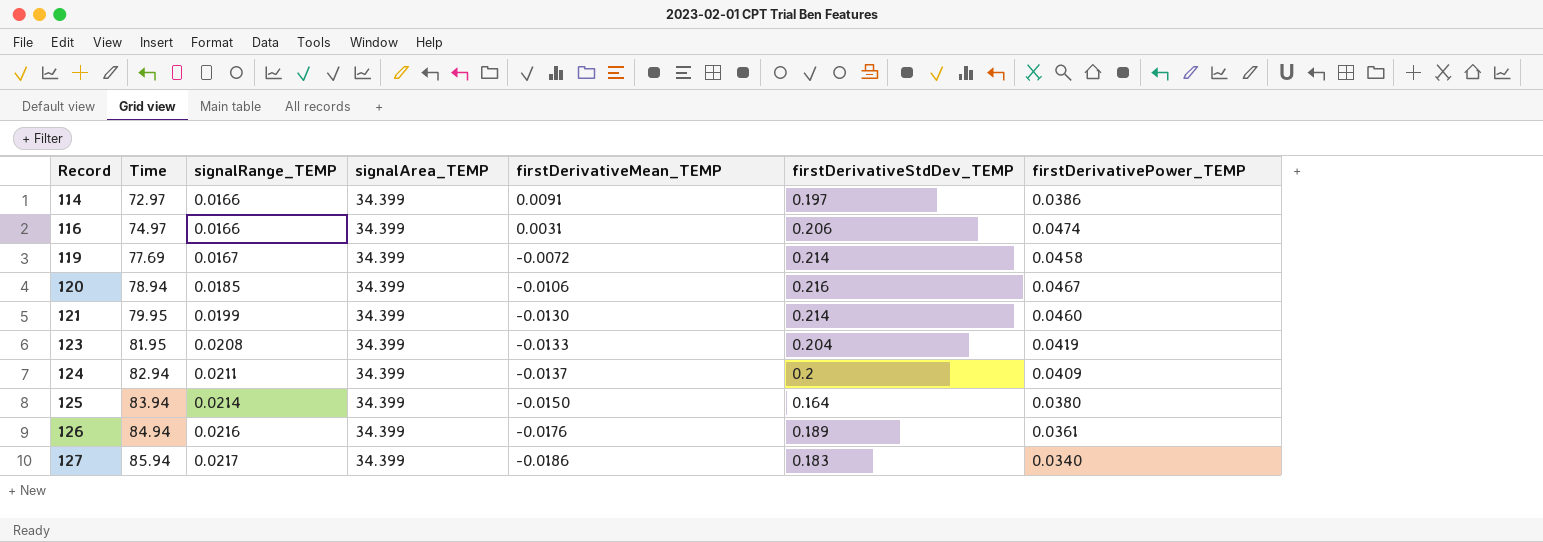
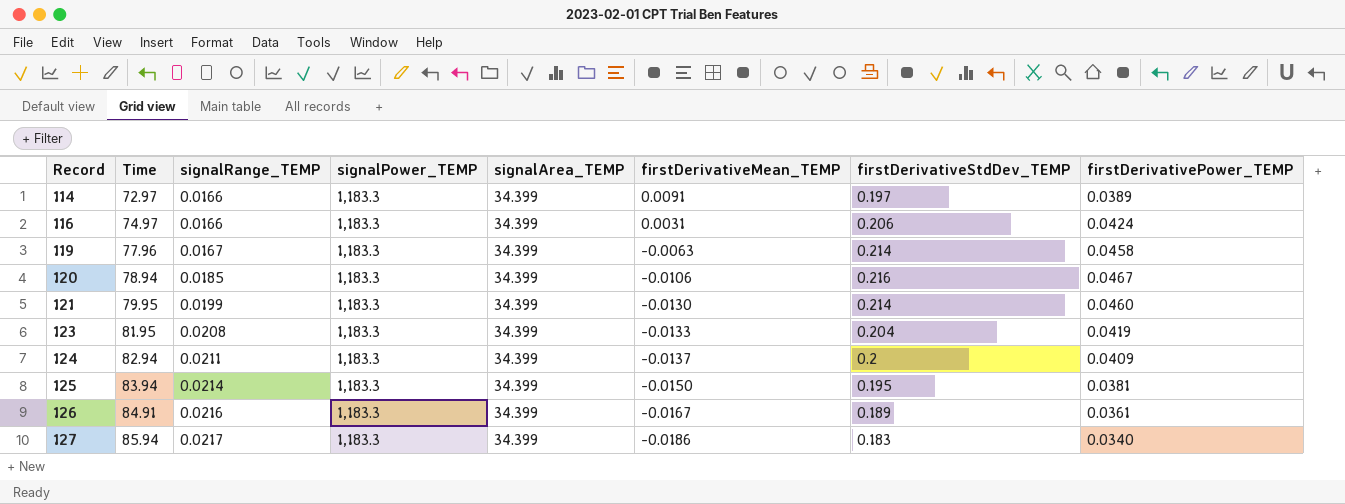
column signalPower_TEMP | position: none -> 4
114 | firstDerivativePower_TEMP: 0.0386 -> 0.0389
116 | firstDerivativePower_TEMP: 0.0474 -> 0.0424
119 | Time: 77.69 -> 77.96
119 | firstDerivativeMean_TEMP: -0.0072 -> -0.0063
125 | firstDerivativeStdDev_TEMP: 0.164 -> 0.195
125 | firstDerivativePower_TEMP: 0.0380 -> 0.0381
126 | Time: 84.94 -> 84.91
126 | firstDerivativeMean_TEMP: -0.0176 -> -0.0167

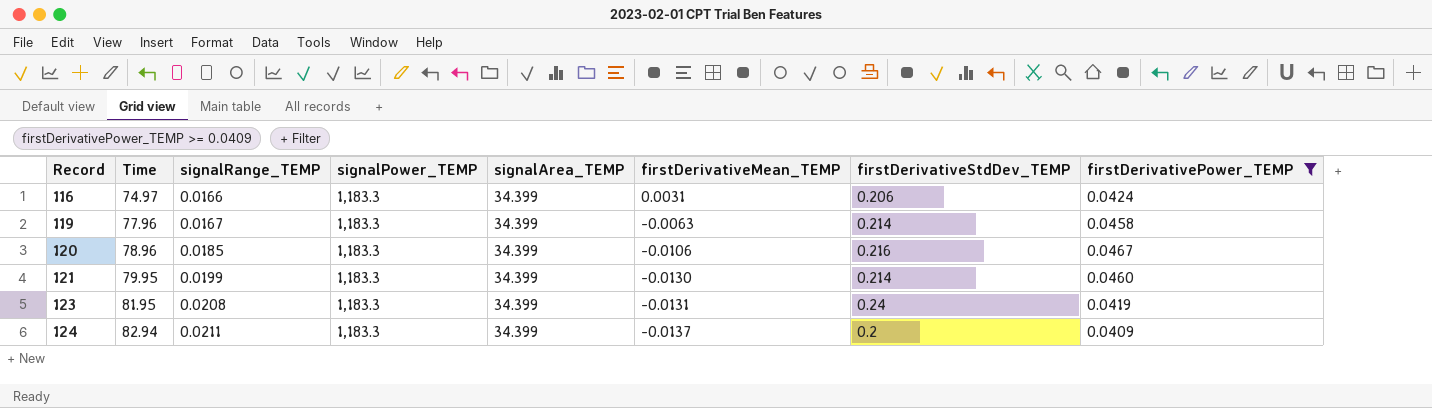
filter: none -> firstDerivativePower_TEMP >= 0.0409
120 | Time: 78.94 -> 78.96
123 | firstDerivativeMean_TEMP: -0.0133 -> -0.0131
123 | firstDerivativeStdDev_TEMP: 0.204 -> 0.24

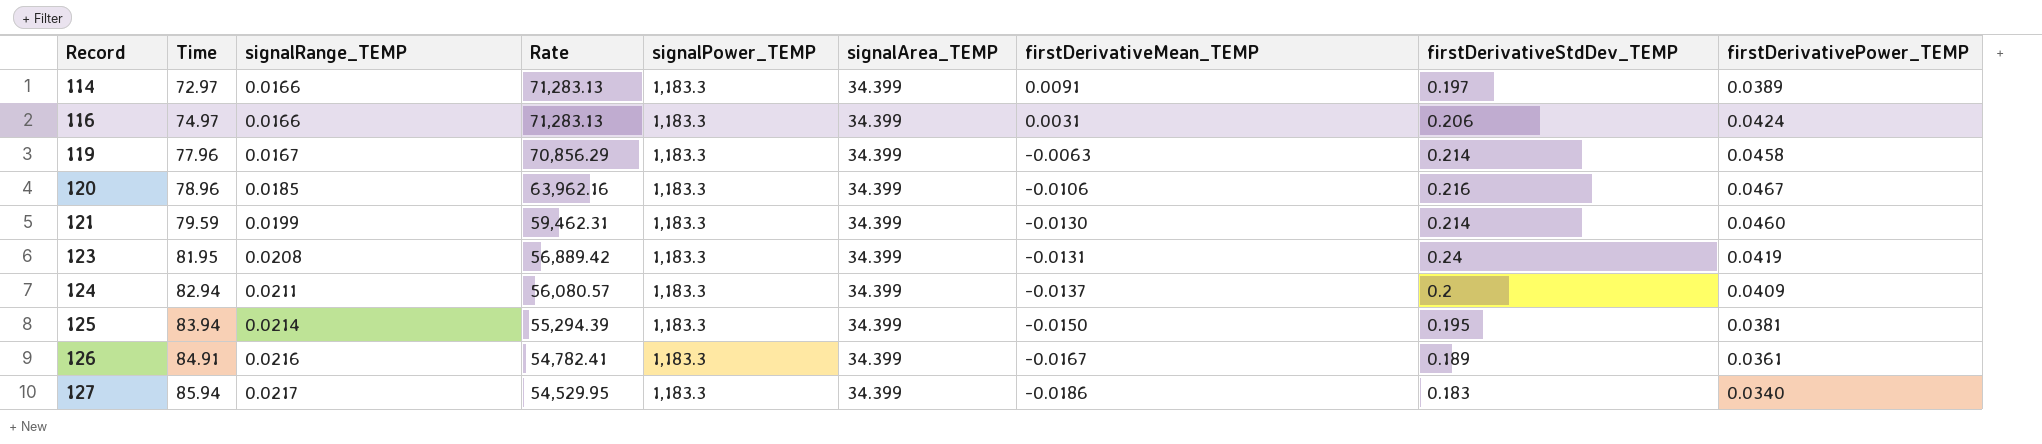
filter: firstDerivativePower_TEMP >= 0.0409 -> none
column Rate | formula: none -> [signalPower_TEMP] / [signalRange_TEMP]
121 | Time: 79.95 -> 79.59

